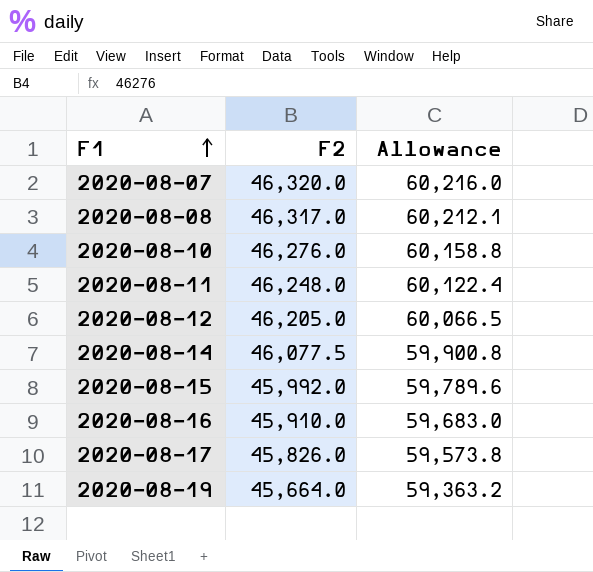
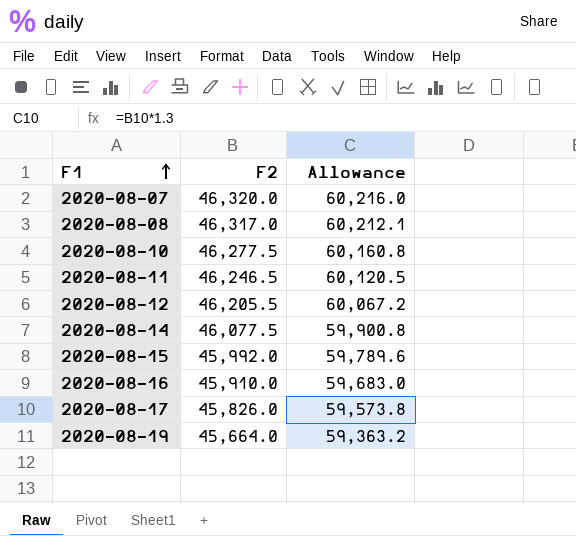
2020-08-10 | F2: 46,276.0 -> 46,277.5
2020-08-10 | Allowance: 60,158.8 -> 60,160.8
2020-08-11 | F2: 46,248.0 -> 46,246.5
2020-08-11 | Allowance: 60,122.4 -> 60,120.5
2020-08-12 | F2: 46,205.0 -> 46,205.5
2020-08-12 | Allowance: 60,066.5 -> 60,067.2

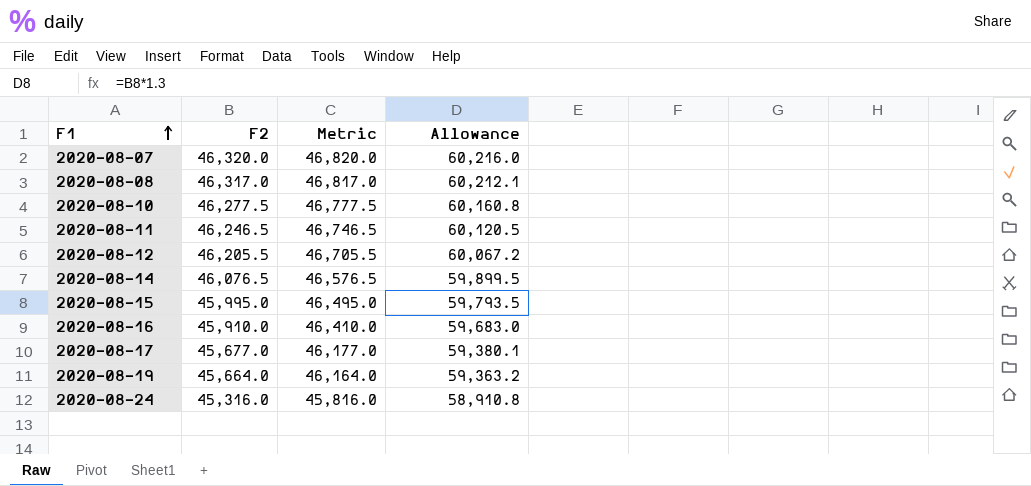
column Metric | formula: none -> [F2] + 500
2020-08-14 | F2: 46,077.5 -> 46,076.5
2020-08-14 | Allowance: 59,900.8 -> 59,899.5
2020-08-15 | F2: 45,992.0 -> 45,995.0
2020-08-15 | Allowance: 59,789.6 -> 59,793.5
2020-08-17 | F2: 45,826.0 -> 45,677.0
2020-08-17 | Allowance: 59,573.8 -> 59,380.1
row 2020-08-24: none -> 45,316.0 | 45,816.0 | 58,910.8

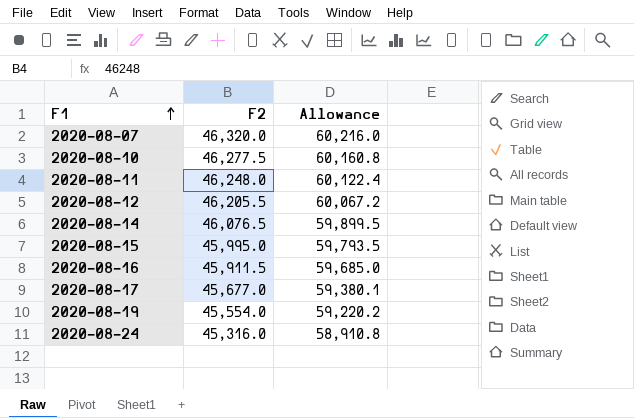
column Metric | formula: [F2] + 500 -> none
row 2020-08-08: 46,317.0 | 46,817.0 | 60,212.1 -> none
2020-08-11 | F2: 46,246.5 -> 46,248.0
2020-08-11 | Allowance: 60,120.5 -> 60,122.4
2020-08-16 | F2: 45,910.0 -> 45,911.5
2020-08-16 | Allowance: 59,683.0 -> 59,685.0
2020-08-19 | F2: 45,664.0 -> 45,554.0
2020-08-19 | Allowance: 59,363.2 -> 59,220.2

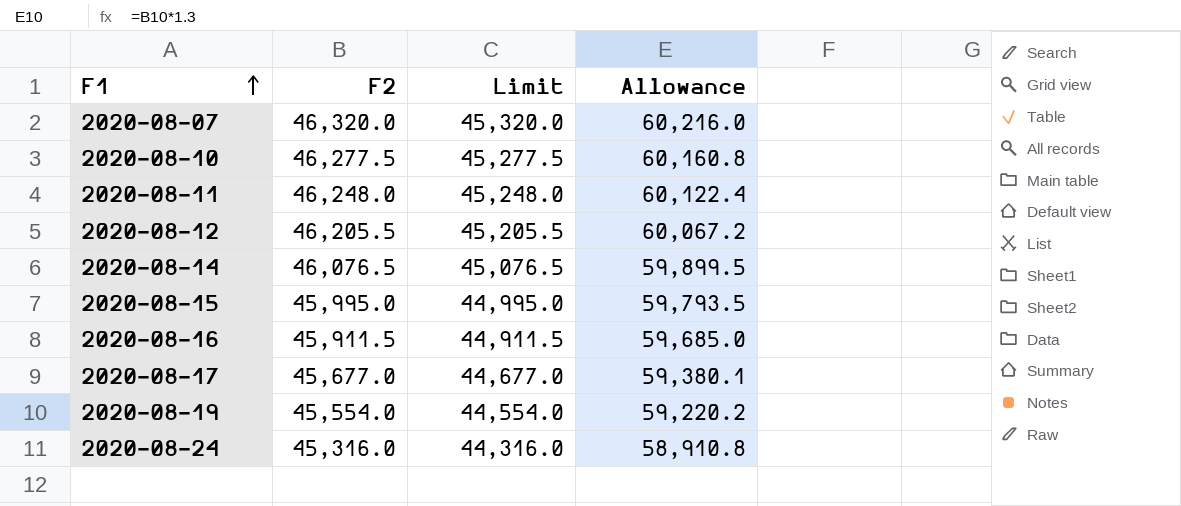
column Limit | formula: none -> [F2] - 1000

